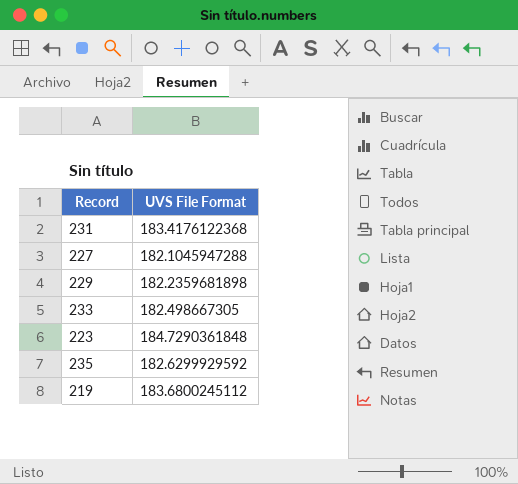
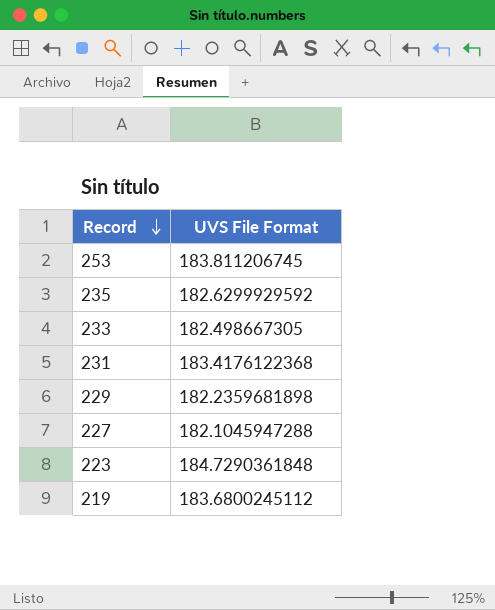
row order: none -> Record descending
row 253: none -> 183.811206745

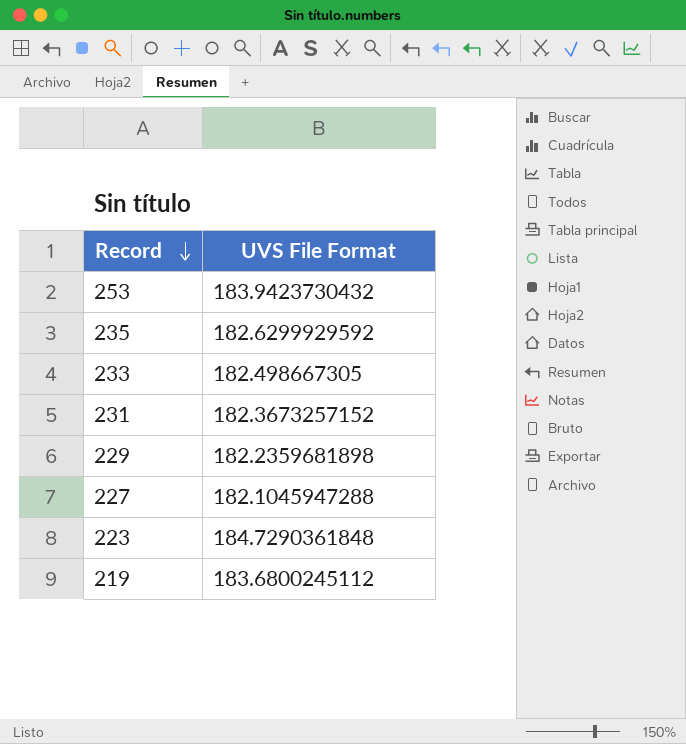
253 | UVS File Format: 183.811206745 -> 183.9423730432
231 | UVS File Format: 183.4176122368 -> 182.3673257152

